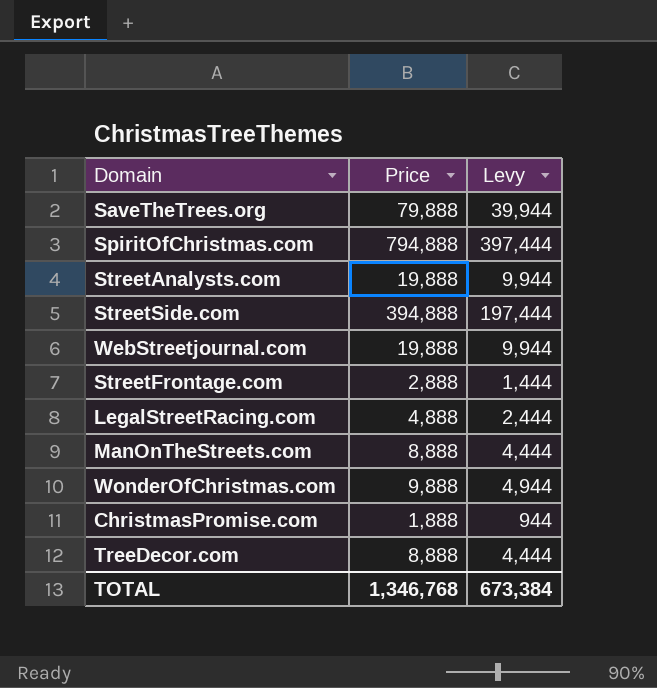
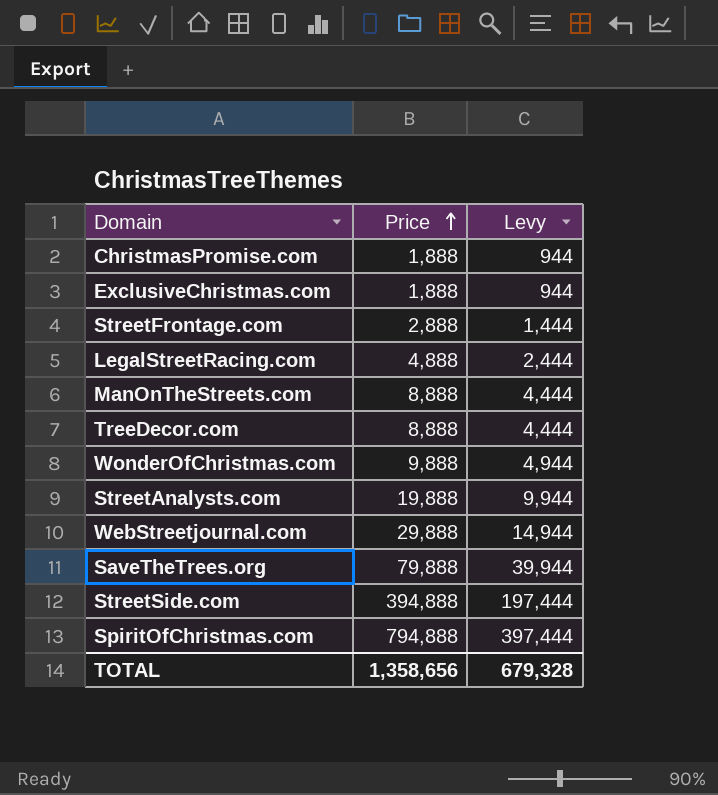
row order: none -> Price ascending
row ExclusiveChristmas.com: none -> 1,888 | 944
WebStreetjournal.com | Price: 19,888 -> 29,888
WebStreetjournal.com | Levy: 9,944 -> 14,944
TOTAL | Price: 1,346,768 -> 1,358,656
TOTAL | Levy: 673,384 -> 679,328

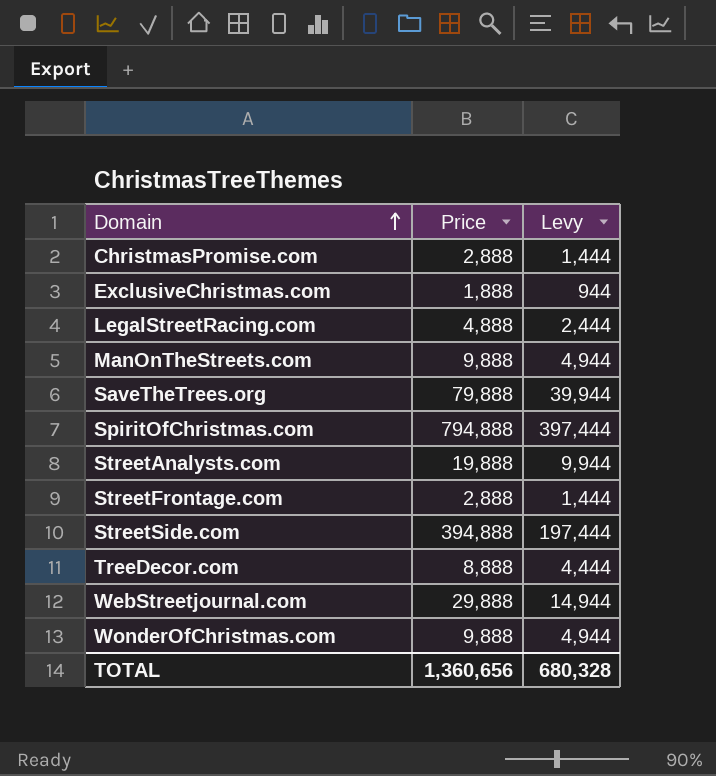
row order: Price ascending -> Domain ascending
ChristmasPromise.com | Price: 1,888 -> 2,888
ChristmasPromise.com | Levy: 944 -> 1,444
ManOnTheStreets.com | Price: 8,888 -> 9,888
ManOnTheStreets.com | Levy: 4,444 -> 4,944
TOTAL | Price: 1,358,656 -> 1,360,656
TOTAL | Levy: 679,328 -> 680,328

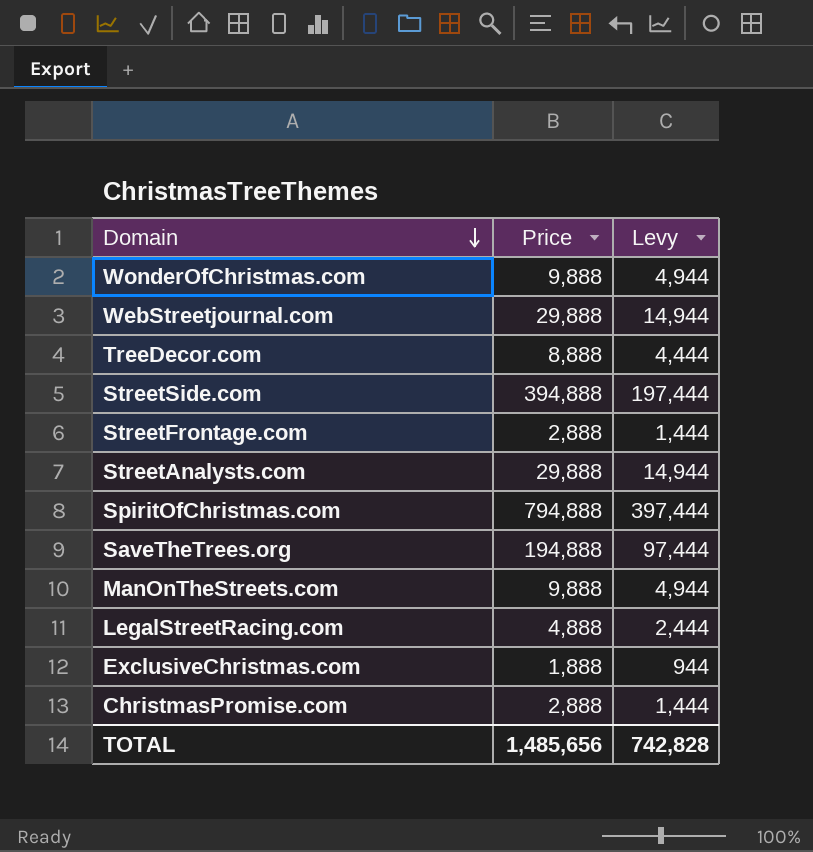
row order: Domain ascending -> Domain descending
StreetAnalysts.com | Price: 19,888 -> 29,888
StreetAnalysts.com | Levy: 9,944 -> 14,944
SaveTheTrees.org | Price: 79,888 -> 194,888
SaveTheTrees.org | Levy: 39,944 -> 97,444
TOTAL | Price: 1,360,656 -> 1,485,656
TOTAL | Levy: 680,328 -> 742,828

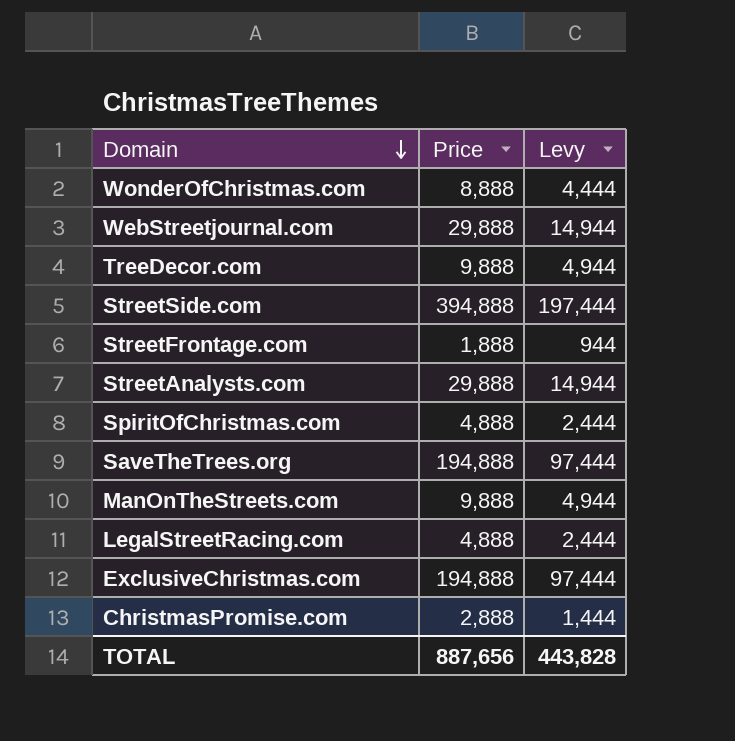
WonderOfChristmas.com | Price: 9,888 -> 8,888
WonderOfChristmas.com | Levy: 4,944 -> 4,444
TreeDecor.com | Price: 8,888 -> 9,888
TreeDecor.com | Levy: 4,444 -> 4,944
StreetFrontage.com | Price: 2,888 -> 1,888
StreetFrontage.com | Levy: 1,444 -> 944
SpiritOfChristmas.com | Price: 794,888 -> 4,888
SpiritOfChristmas.com | Levy: 397,444 -> 2,444
ExclusiveChristmas.com | Price: 1,888 -> 194,888
ExclusiveChristmas.com | Levy: 944 -> 97,444
TOTAL | Price: 1,485,656 -> 887,656
TOTAL | Levy: 742,828 -> 443,828

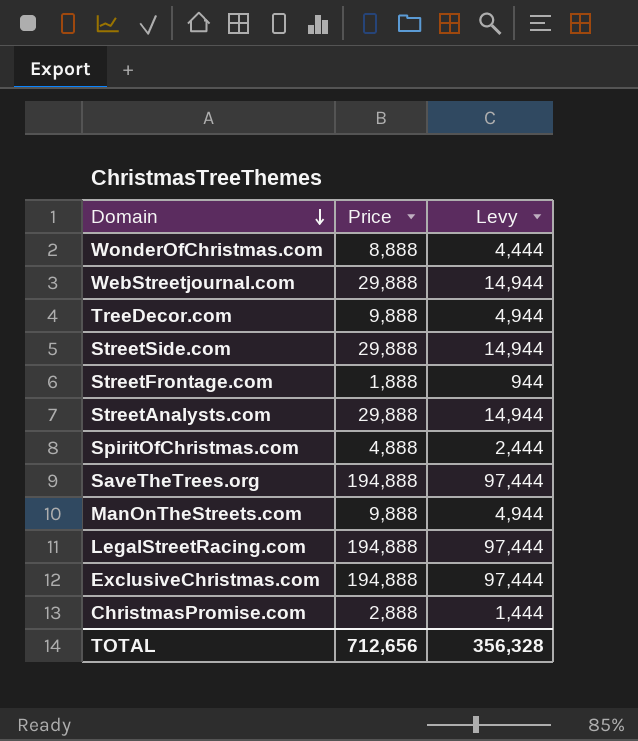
StreetSide.com | Price: 394,888 -> 29,888
StreetSide.com | Levy: 197,444 -> 14,944
LegalStreetRacing.com | Price: 4,888 -> 194,888
LegalStreetRacing.com | Levy: 2,444 -> 97,444
TOTAL | Price: 887,656 -> 712,656
TOTAL | Levy: 443,828 -> 356,328

